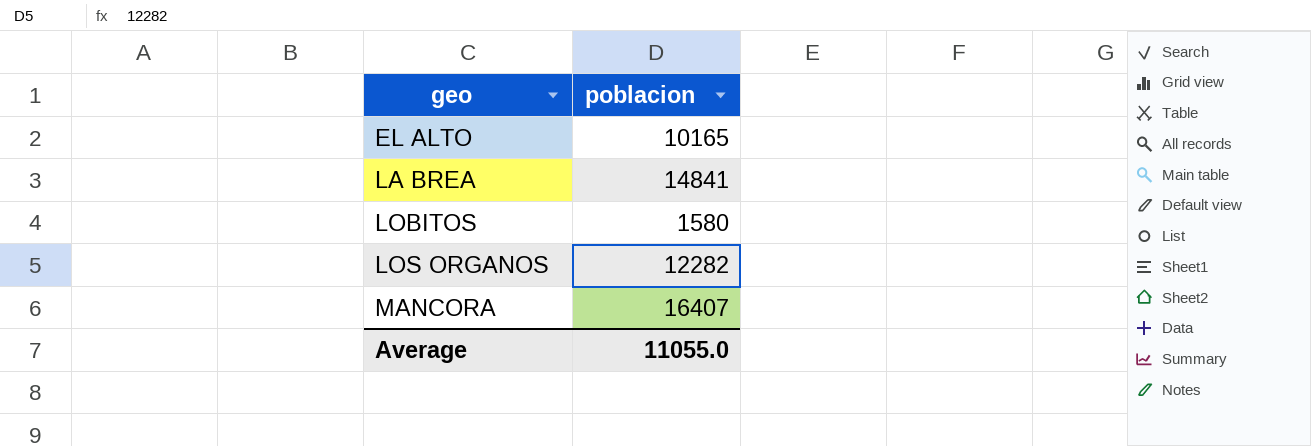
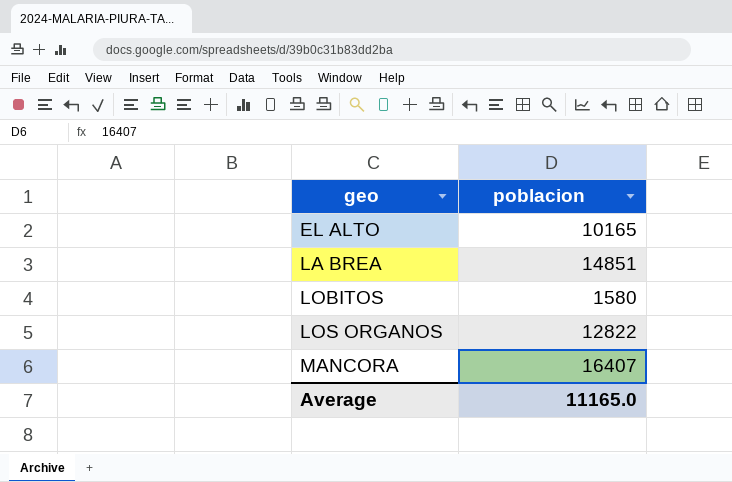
LA BREA | poblacion: 14841 -> 14851
LOS ORGANOS | poblacion: 12282 -> 12822
Average | poblacion: 11055.0 -> 11165.0

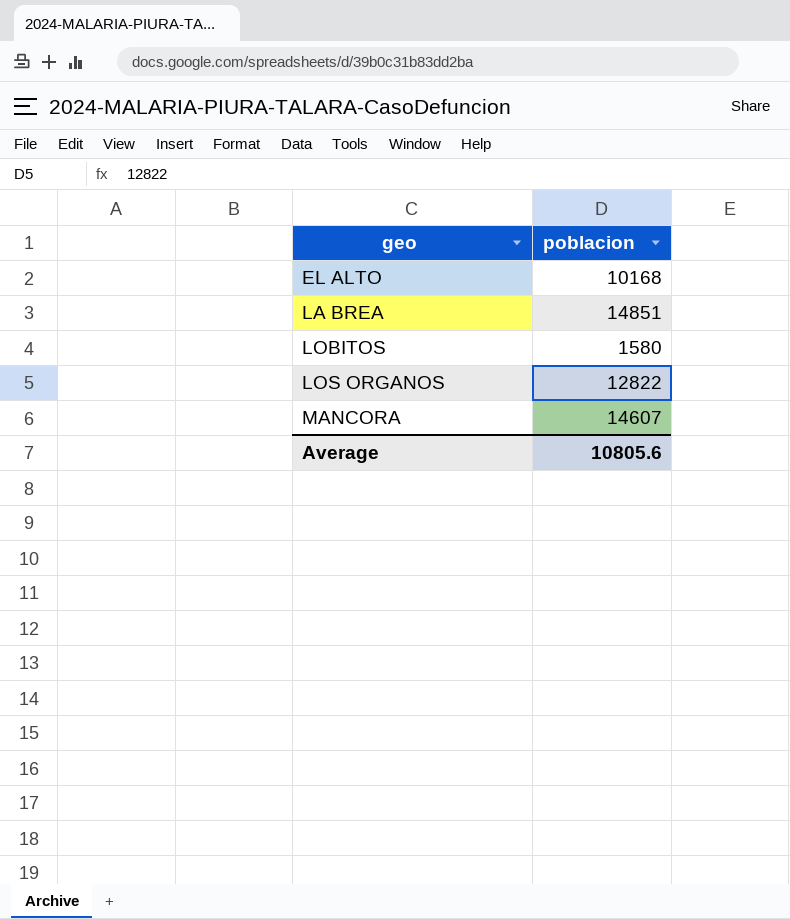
EL ALTO | poblacion: 10165 -> 10168
MANCORA | poblacion: 16407 -> 14607
Average | poblacion: 11165.0 -> 10805.6

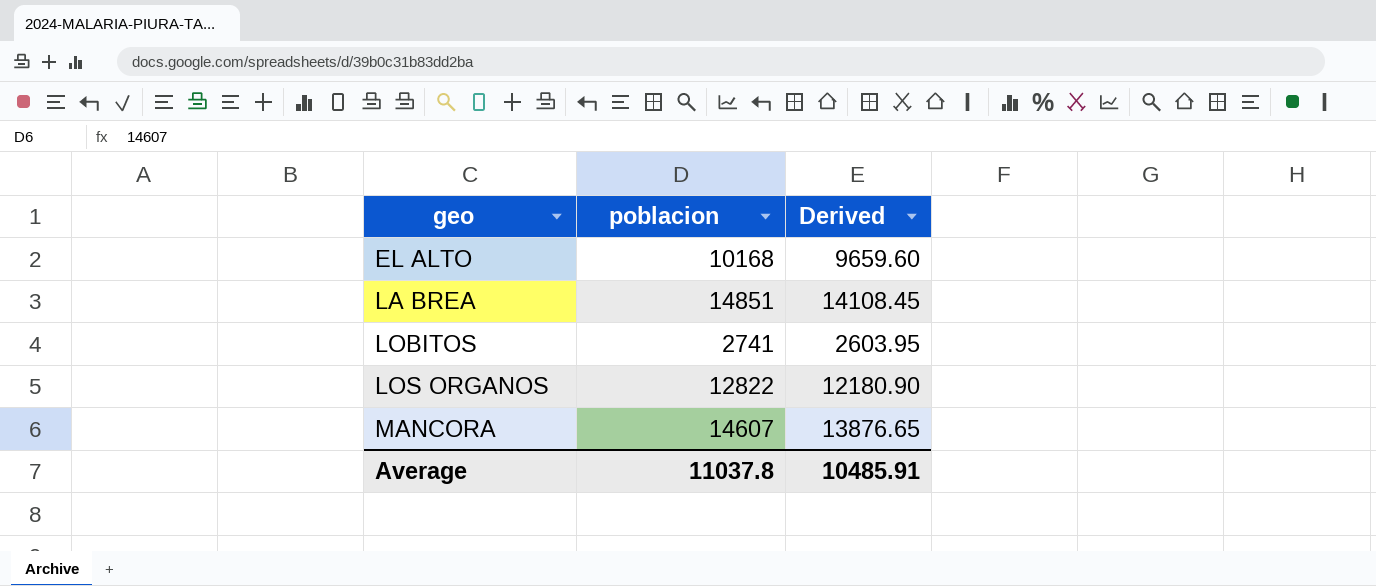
column Derived | formula: none -> [poblacion] * 0.95
LOBITOS | poblacion: 1580 -> 2741
Average | poblacion: 10805.6 -> 11037.8

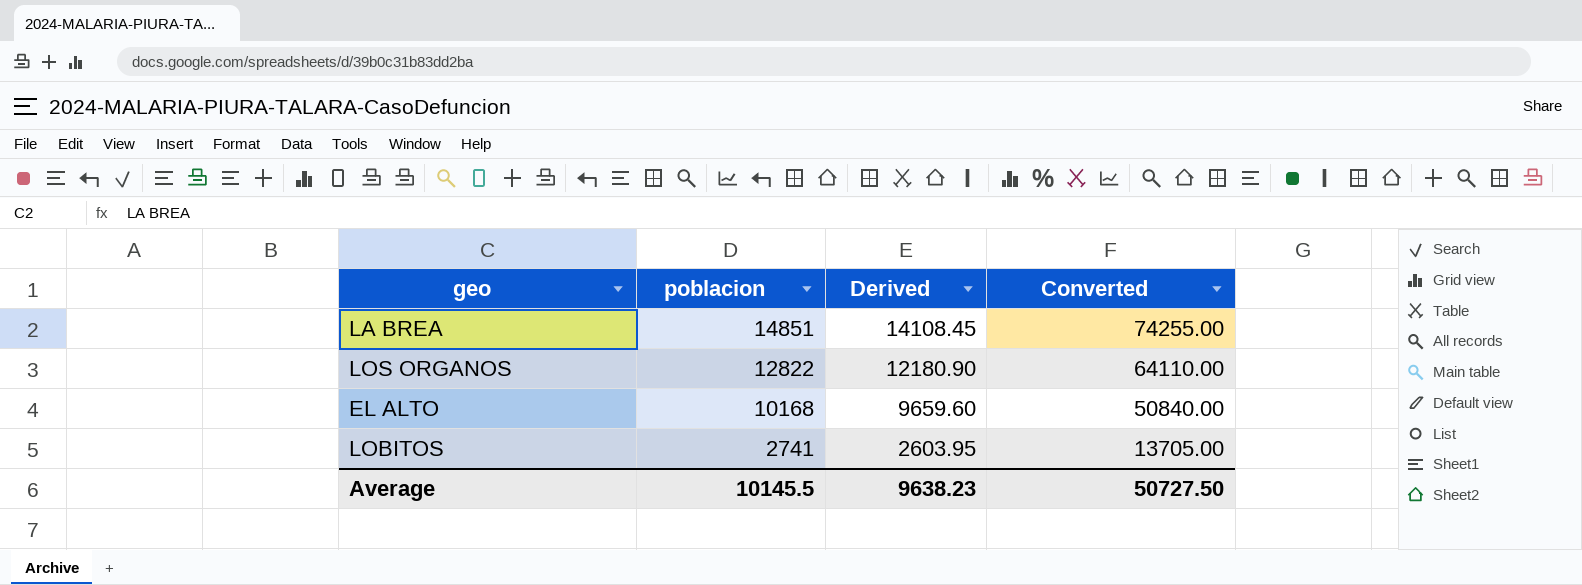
row order: geo ascending -> poblacion descending
column Converted | formula: none -> [poblacion] * 5
row MANCORA: 14607 | 13876.65 -> none
Average | poblacion: 11037.8 -> 10145.5
Average | Derived: 10485.91 -> 9638.23

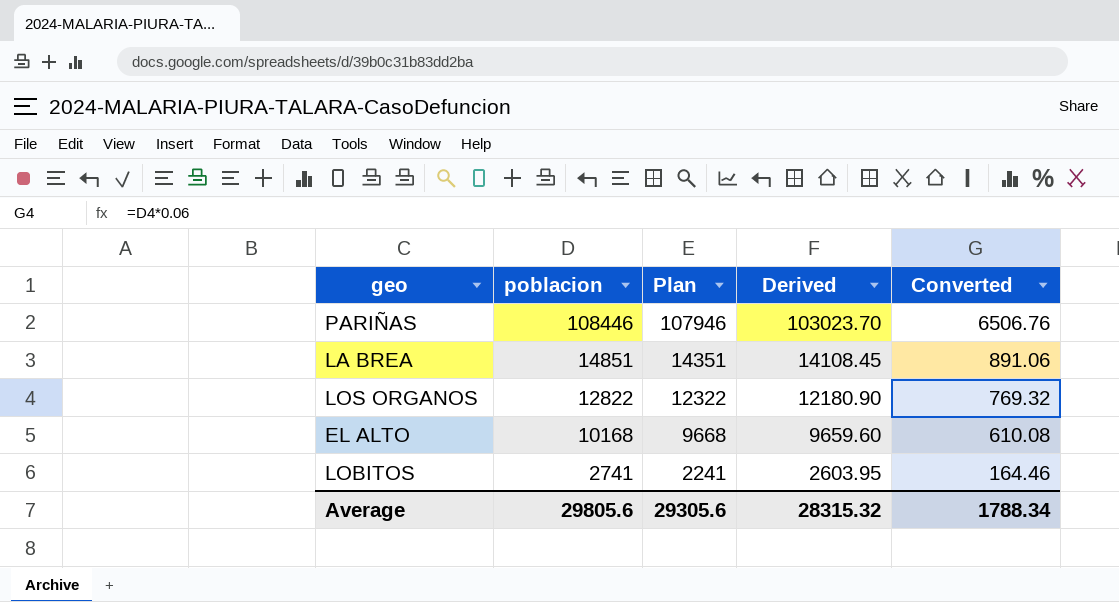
column Plan | formula: none -> [poblacion] - 500
column Converted | formula: [poblacion] * 5 -> [poblacion] * 0.06
row PARIÑAS: none -> 108446 | 107946 | 103023.70 | 6506.76
Average | poblacion: 10145.5 -> 29805.6
Average | Derived: 9638.23 -> 28315.32
Average | Converted: 50727.50 -> 1788.34

